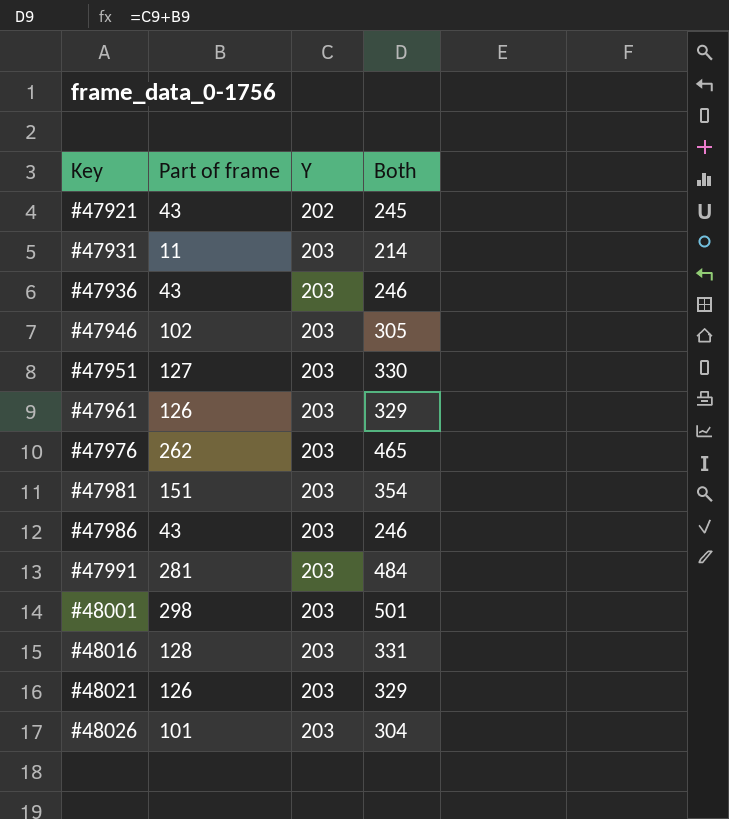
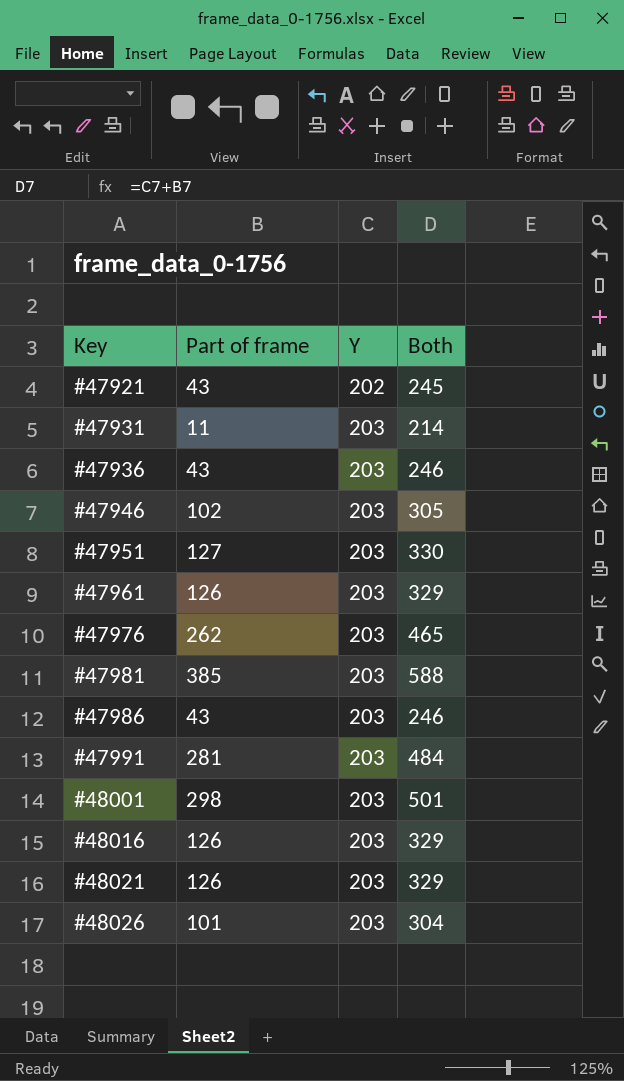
#47981 | Part of frame: 151 -> 385
#47981 | Both: 354 -> 588
#48016 | Part of frame: 128 -> 126
#48016 | Both: 331 -> 329

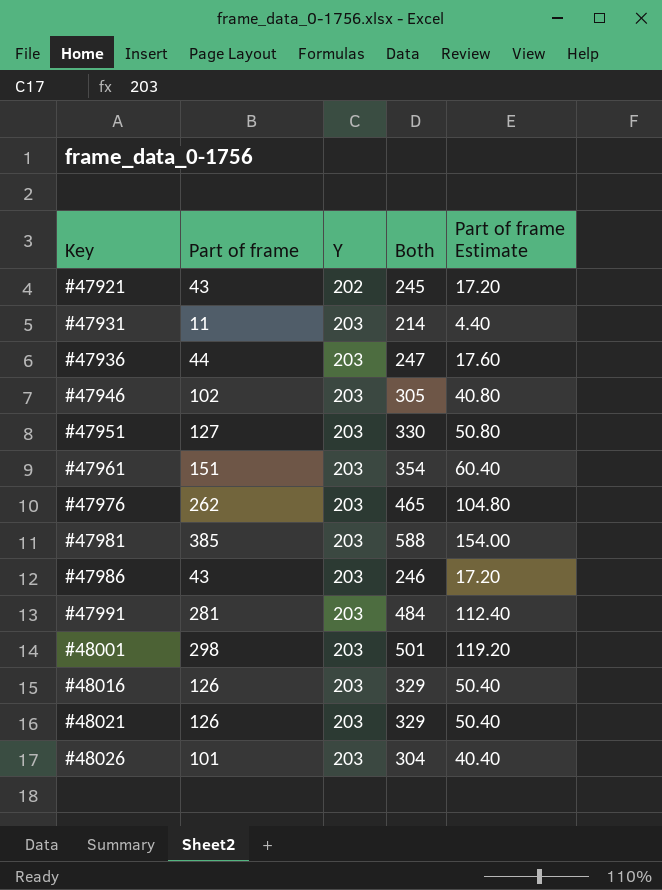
column Part of frame Estimate | formula: none -> [Part of frame] * 0.4
#47936 | Part of frame: 43 -> 44
#47936 | Both: 246 -> 247
#47961 | Part of frame: 126 -> 151
#47961 | Both: 329 -> 354

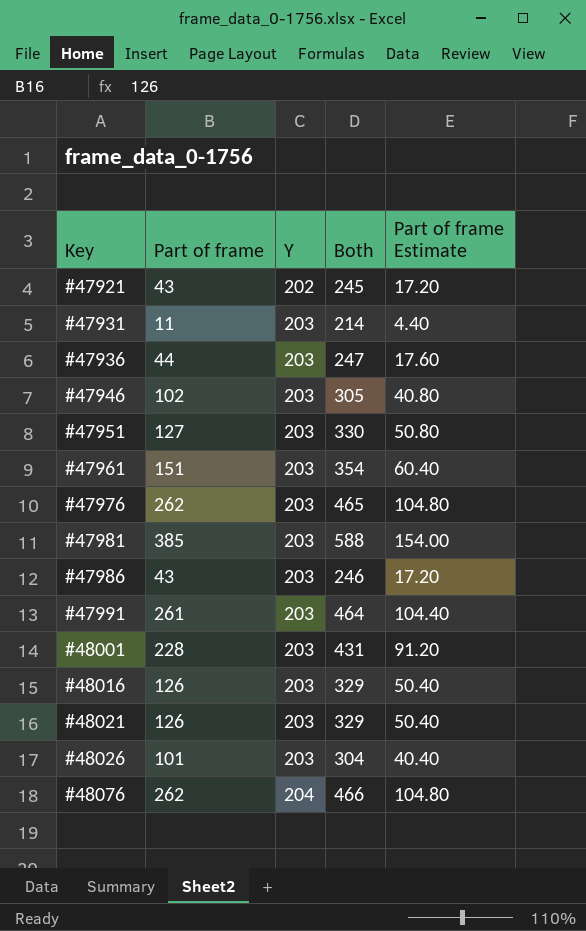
#47991 | Part of frame: 281 -> 261
#47991 | Both: 484 -> 464
#47991 | Part of frame Estimate: 112.40 -> 104.40
#48001 | Part of frame: 298 -> 228
#48001 | Both: 501 -> 431
#48001 | Part of frame Estimate: 119.20 -> 91.20
row #48076: none -> 262 | 204 | 466 | 104.80

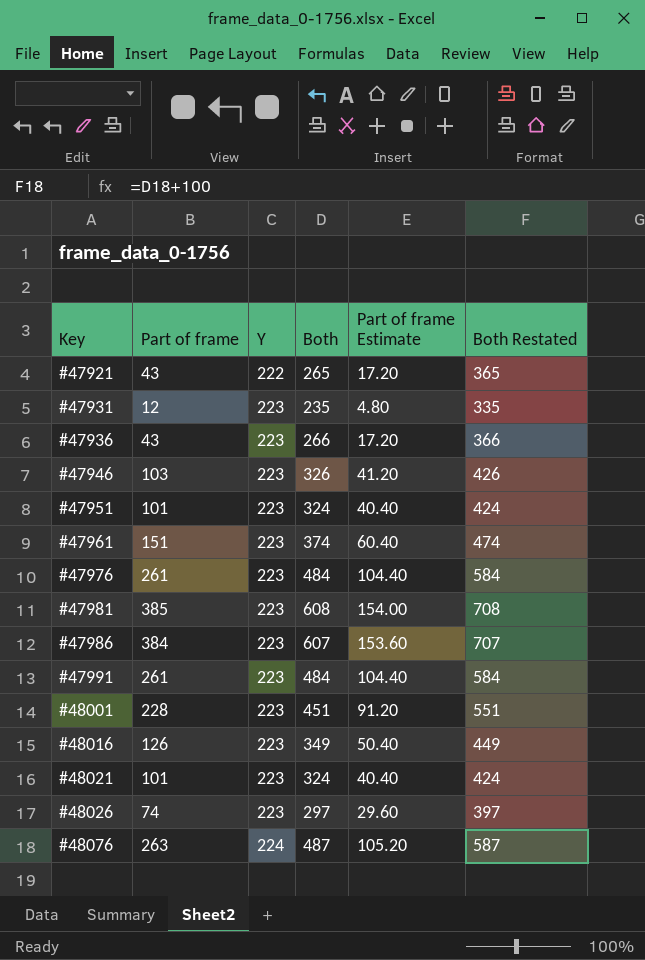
column Both Restated | formula: none -> [Both] + 100
#47921 | Y: 202 -> 222
#47921 | Both: 245 -> 265
#47931 | Part of frame: 11 -> 12
#47931 | Y: 203 -> 223
#47931 | Both: 214 -> 235
#47931 | Part of frame Estimate: 4.40 -> 4.80
#47936 | Part of frame: 44 -> 43
#47936 | Y: 203 -> 223
#47936 | Both: 247 -> 266
#47936 | Part of frame Estimate: 17.60 -> 17.20
#47946 | Part of frame: 102 -> 103
#47946 | Y: 203 -> 223
#47946 | Both: 305 -> 326
#47946 | Part of frame Estimate: 40.80 -> 41.20
#47951 | Part of frame: 127 -> 101
#47951 | Y: 203 -> 223
#47951 | Both: 330 -> 324
#47951 | Part of frame Estimate: 50.80 -> 40.40
#47961 | Y: 203 -> 223
#47961 | Both: 354 -> 374
#47976 | Part of frame: 262 -> 261
#47976 | Y: 203 -> 223
#47976 | Both: 465 -> 484
#47976 | Part of frame Estimate: 104.80 -> 104.40
#47981 | Y: 203 -> 223
#47981 | Both: 588 -> 608
#47986 | Part of frame: 43 -> 384
#47986 | Y: 203 -> 223
#47986 | Both: 246 -> 607
#47986 | Part of frame Estimate: 17.20 -> 153.60
#47991 | Y: 203 -> 223
#47991 | Both: 464 -> 484
#48001 | Y: 203 -> 223
#48001 | Both: 431 -> 451
#48016 | Y: 203 -> 223
#48016 | Both: 329 -> 349
#48021 | Part of frame: 126 -> 101
#48021 | Y: 203 -> 223
#48021 | Both: 329 -> 324
#48021 | Part of frame Estimate: 50.40 -> 40.40
#48026 | Part of frame: 101 -> 74
#48026 | Y: 203 -> 223
#48026 | Both: 304 -> 297
#48026 | Part of frame Estimate: 40.40 -> 29.60
#48076 | Part of frame: 262 -> 263
#48076 | Y: 204 -> 224
#48076 | Both: 466 -> 487
#48076 | Part of frame Estimate: 104.80 -> 105.20

